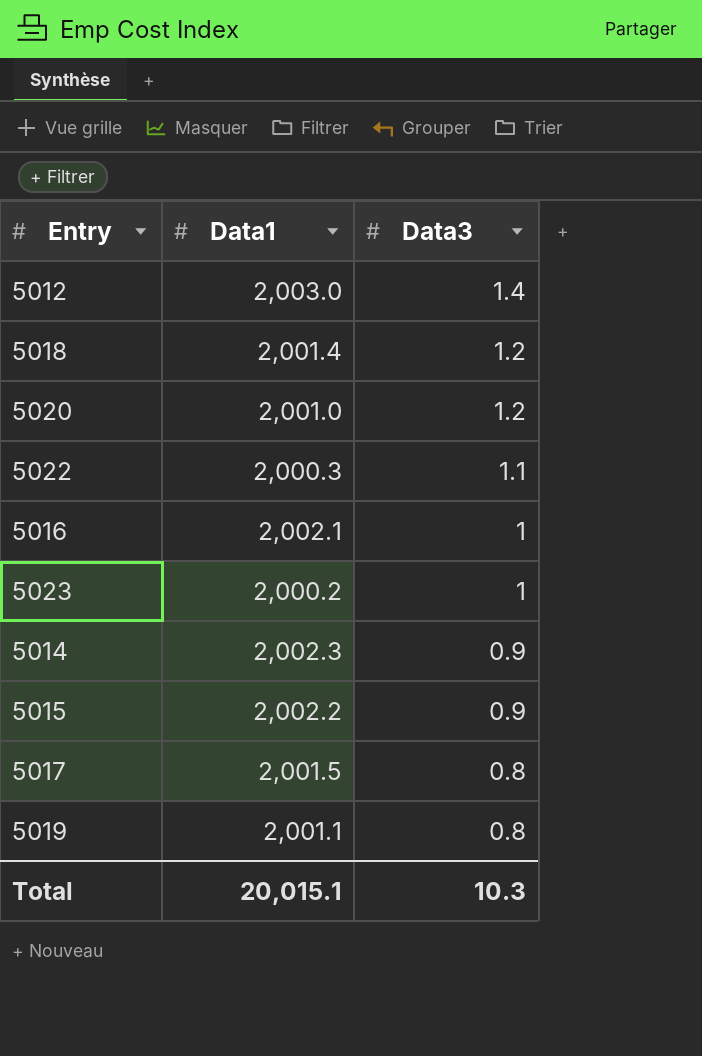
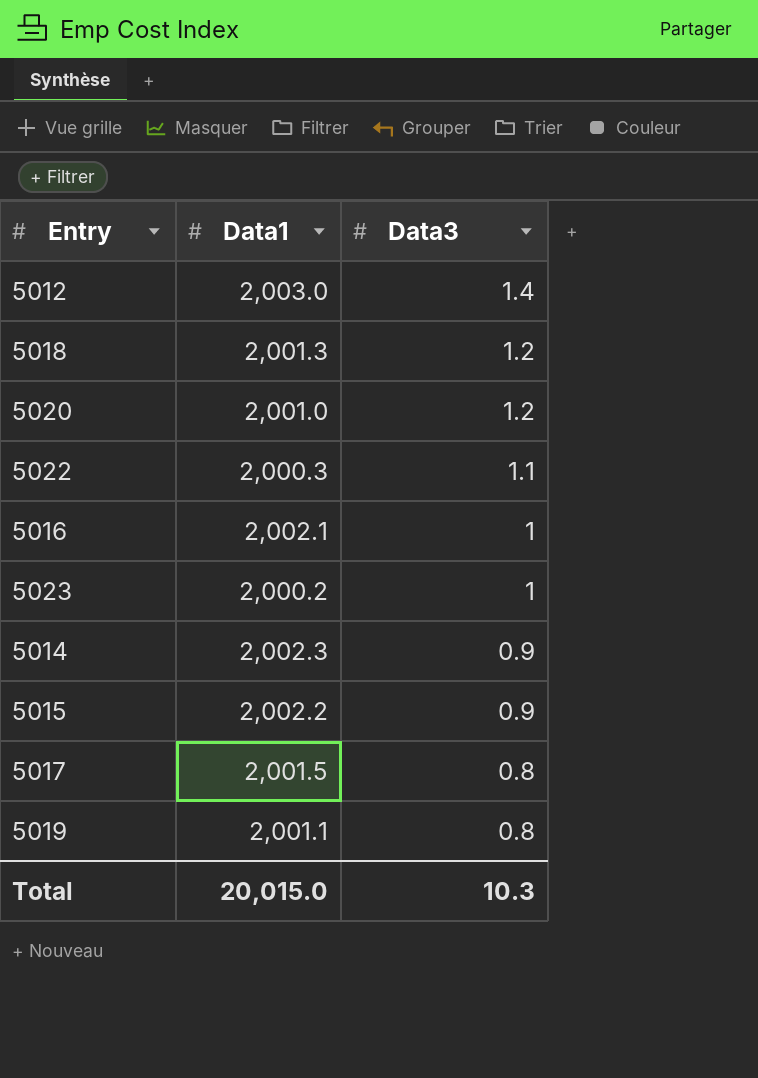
5018 | Data1: 2,001.4 -> 2,001.3
Total | Data1: 20,015.1 -> 20,015.0

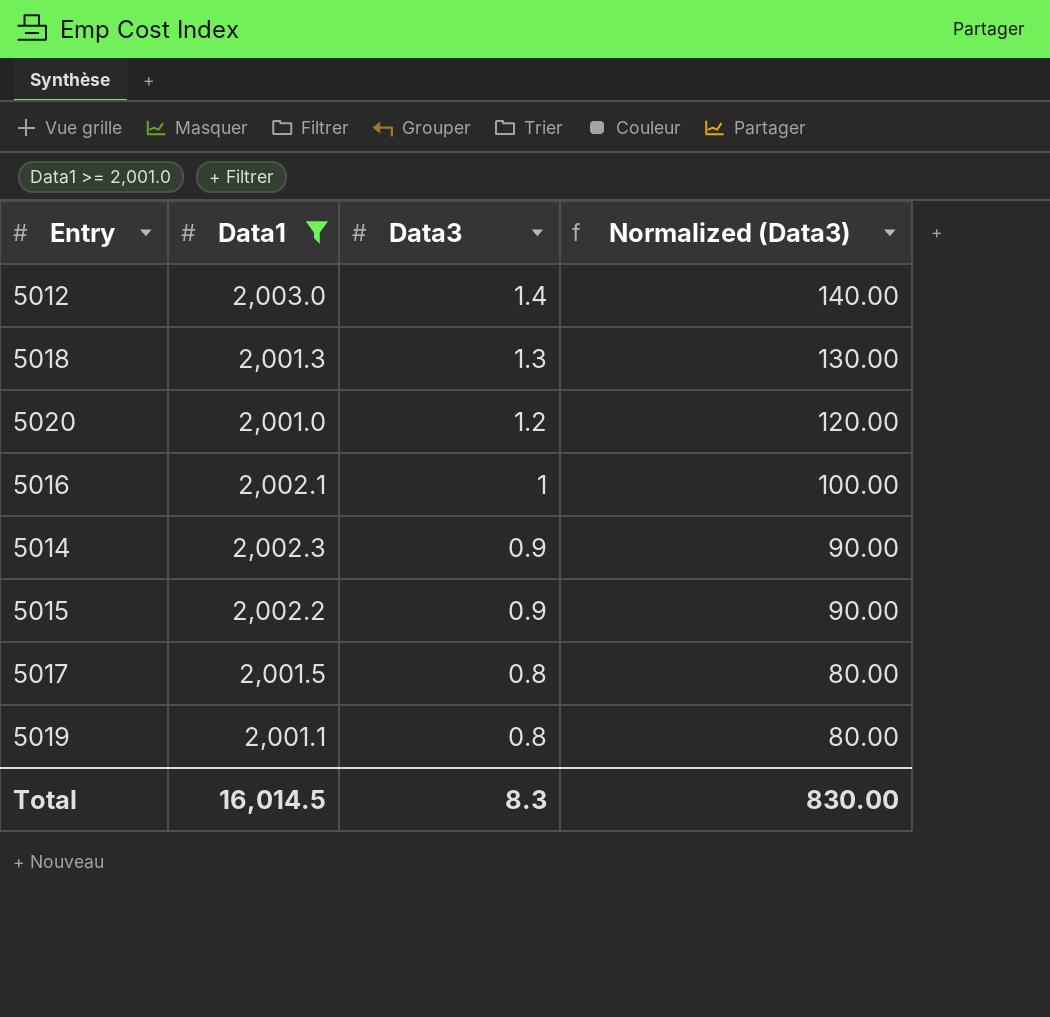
filter: none -> Data1 >= 2,001.0
column Normalized (Data3) | formula: none -> [Data3] * 100
5018 | Data3: 1.2 -> 1.3
Total | Data1: 20,015.0 -> 16,014.5
Total | Data3: 10.3 -> 8.3

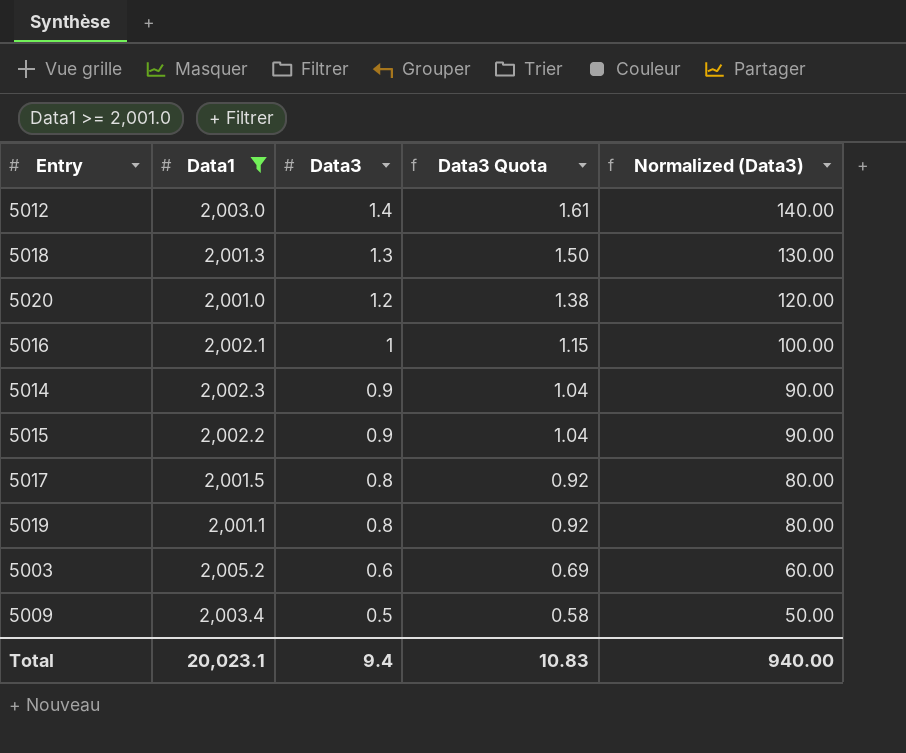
column Data3 Quota | formula: none -> [Data3] * 1.15
row 5003: none -> 2,005.2 | 0.6 | 0.69 | 60.00
row 5009: none -> 2,003.4 | 0.5 | 0.58 | 50.00
Total | Data1: 16,014.5 -> 20,023.1
Total | Data3: 8.3 -> 9.4
Total | Normalized (Data3): 830.00 -> 940.00

